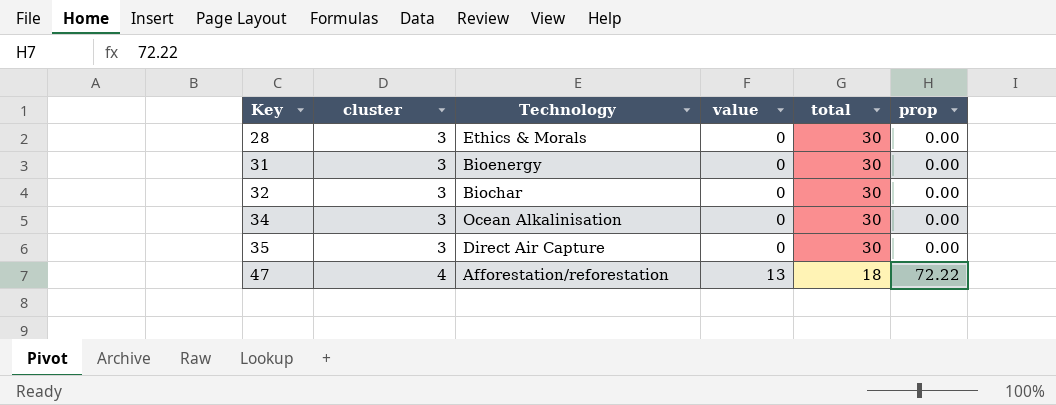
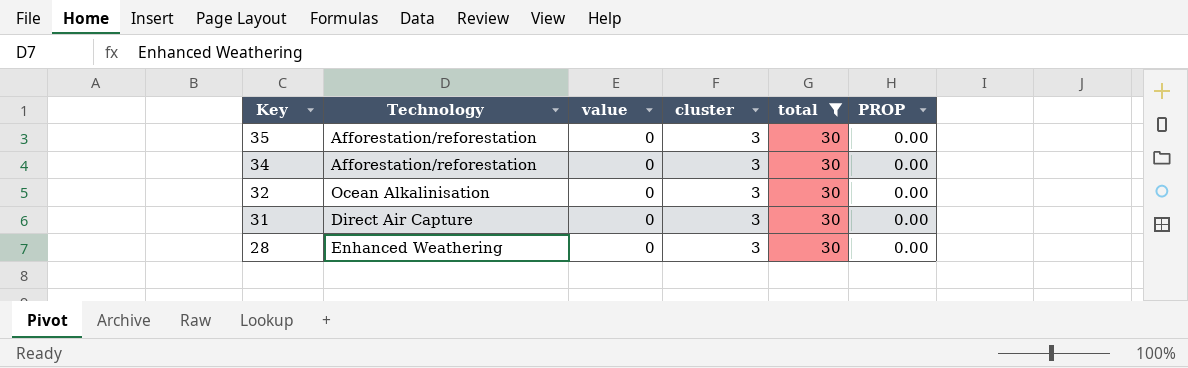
filter: none -> total = 30
row order: Key ascending -> Key descending
column cluster | position: 2 -> 4
column name: prop -> PROP
35 | Technology: Direct Air Capture -> Afforestation/reforestation
34 | Technology: Ocean Alkalinisation -> Afforestation/reforestation
32 | Technology: Biochar -> Ocean Alkalinisation
31 | Technology: Bioenergy -> Direct Air Capture
28 | Technology: Ethics & Morals -> Enhanced Weathering

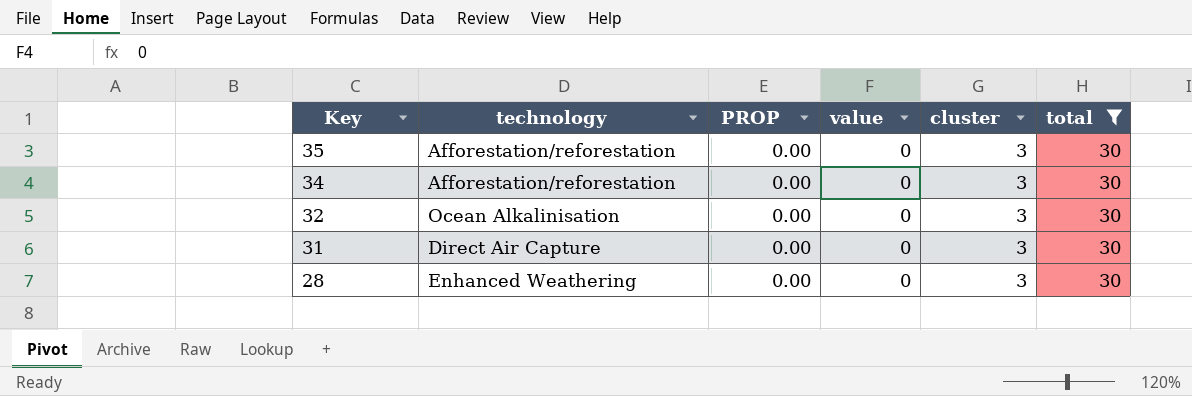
column name: Technology -> technology
column PROP | position: 6 -> 3

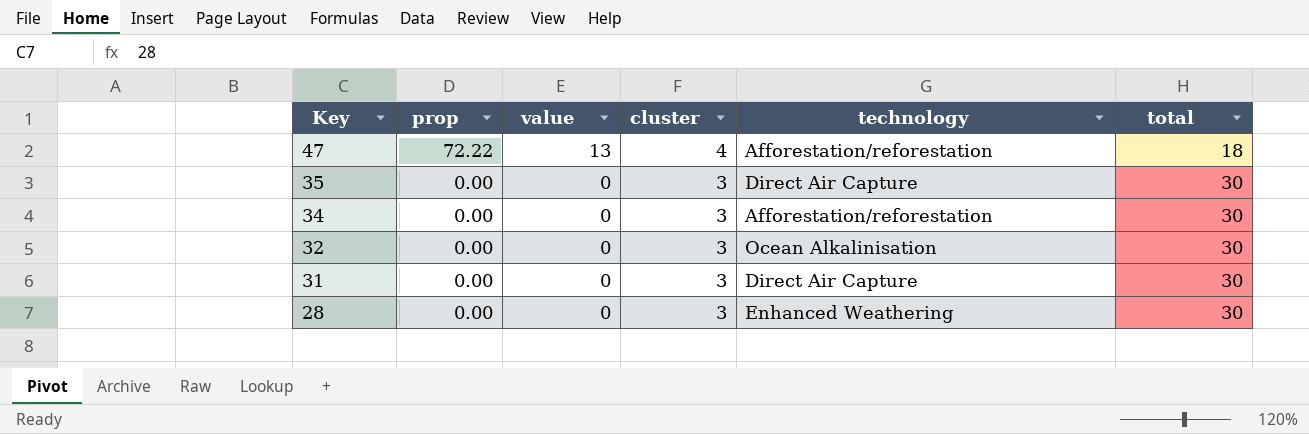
filter: total = 30 -> none
column name: PROP -> prop
column technology | position: 2 -> 5
35 | technology: Afforestation/reforestation -> Direct Air Capture

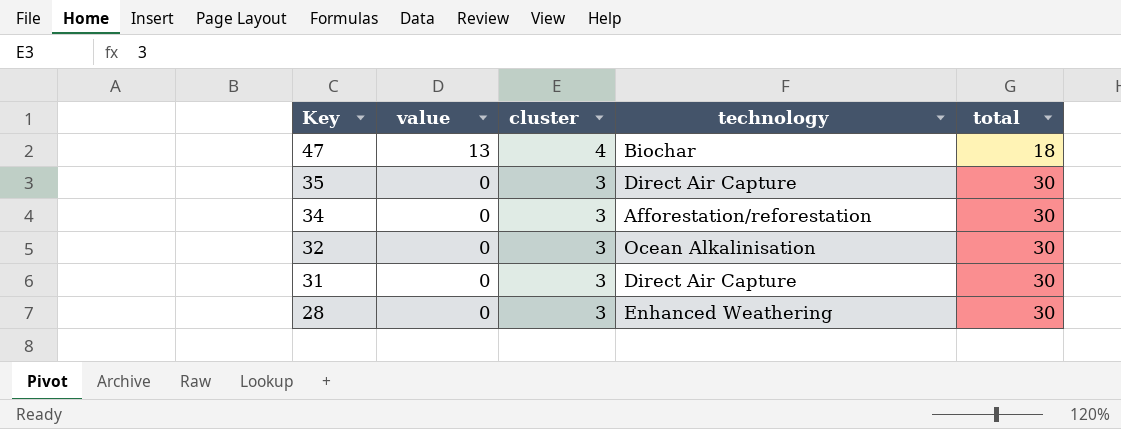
column prop | position: 2 -> none
47 | technology: Afforestation/reforestation -> Biochar

